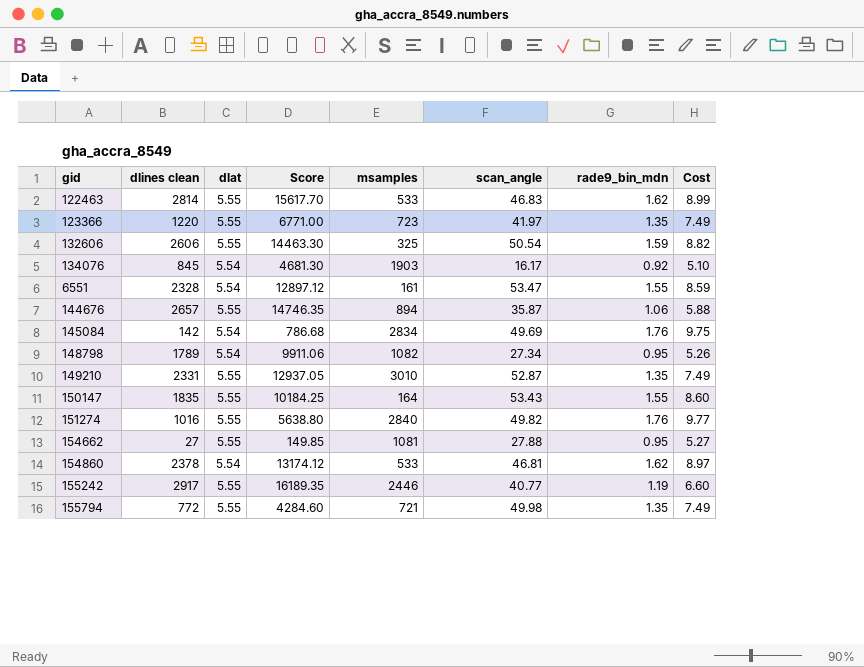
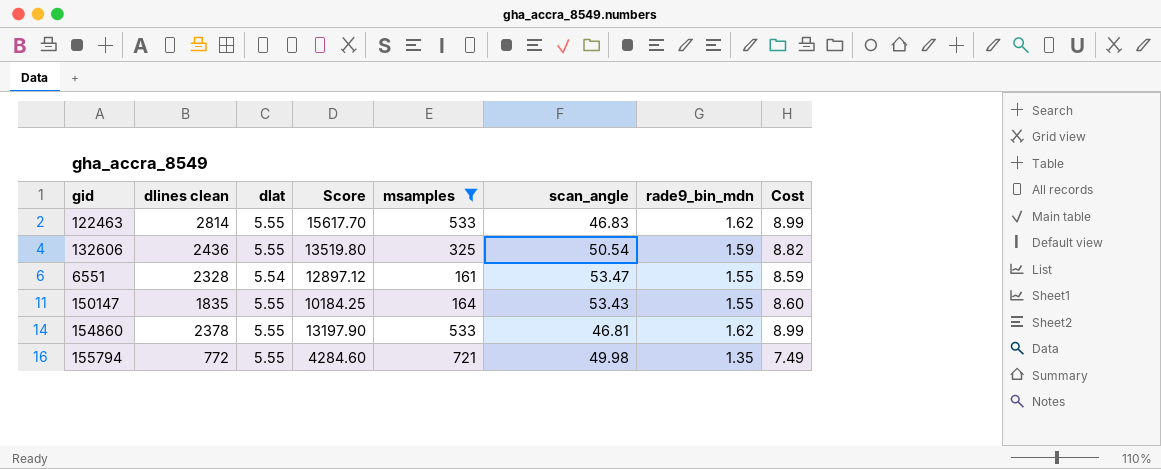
filter: none -> msamples <= 721
132606 | dlines clean: 2606 -> 2436
132606 | Score: 14463.30 -> 13519.80
154860 | dlat: 5.54 -> 5.55
154860 | Score: 13174.12 -> 13197.90
154860 | Cost: 8.97 -> 8.99

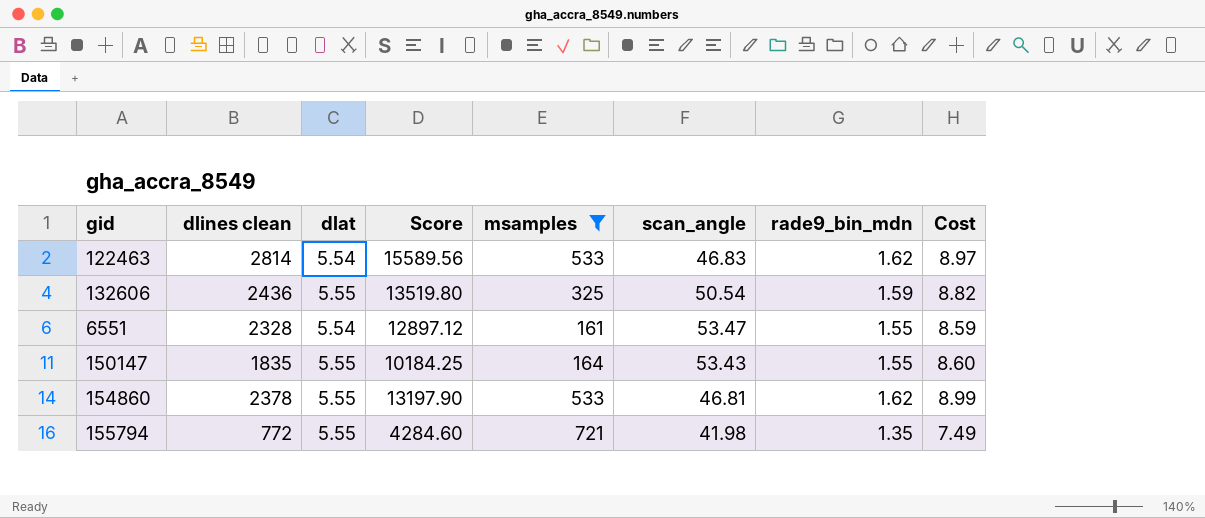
122463 | dlat: 5.55 -> 5.54
122463 | Score: 15617.70 -> 15589.56
122463 | Cost: 8.99 -> 8.97
155794 | scan_angle: 49.98 -> 41.98

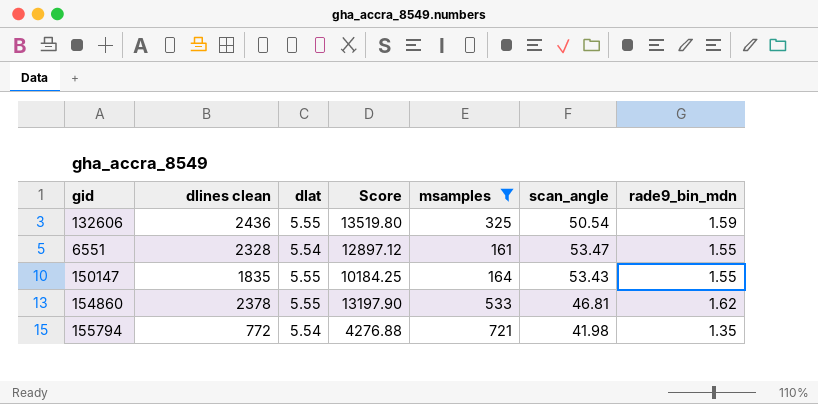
column Cost | formula: [dlat] * [rade9_bin_mdn] -> none
row 122463: 2814 | 5.54 | 15589.56 | 533 | 46.83 | 1.62 | 8.97 -> none
155794 | dlat: 5.55 -> 5.54
155794 | Score: 4284.60 -> 4276.88

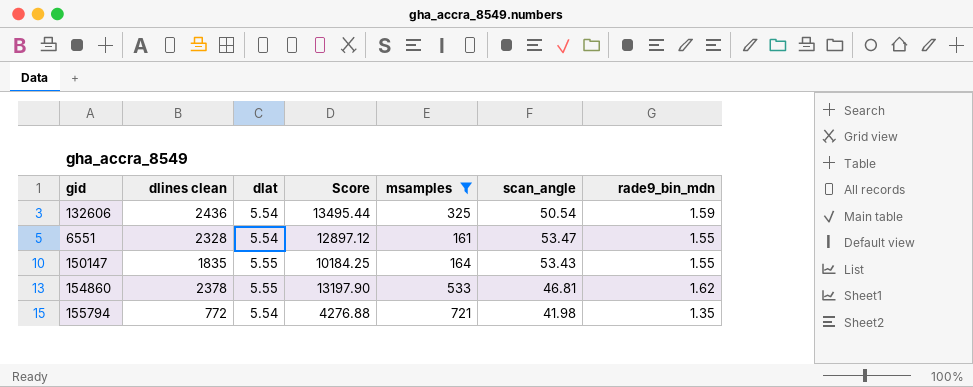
132606 | dlat: 5.55 -> 5.54
132606 | Score: 13519.80 -> 13495.44

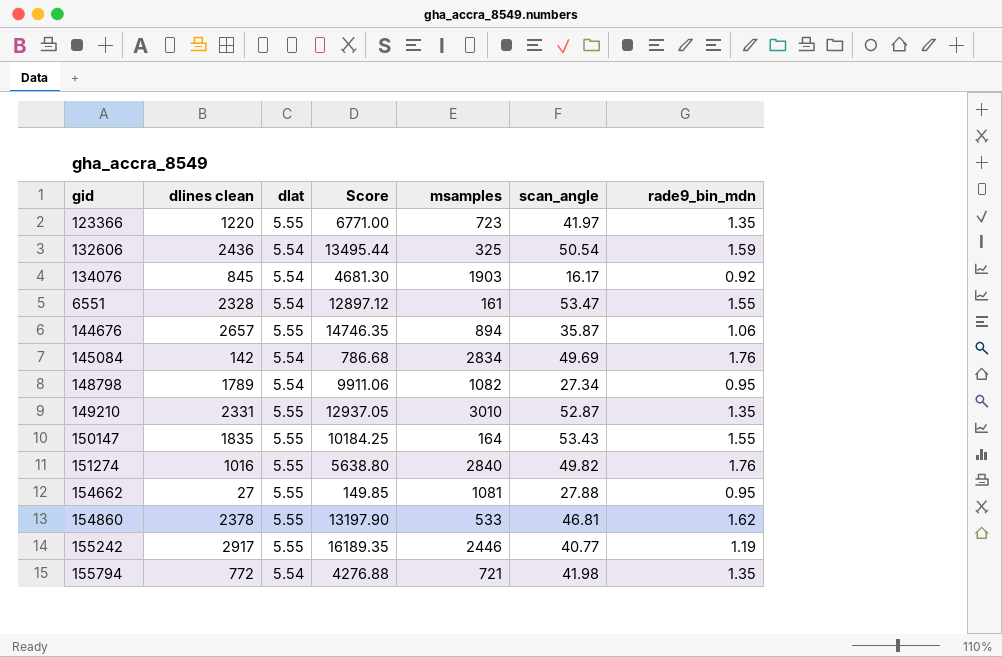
filter: msamples <= 721 -> none

